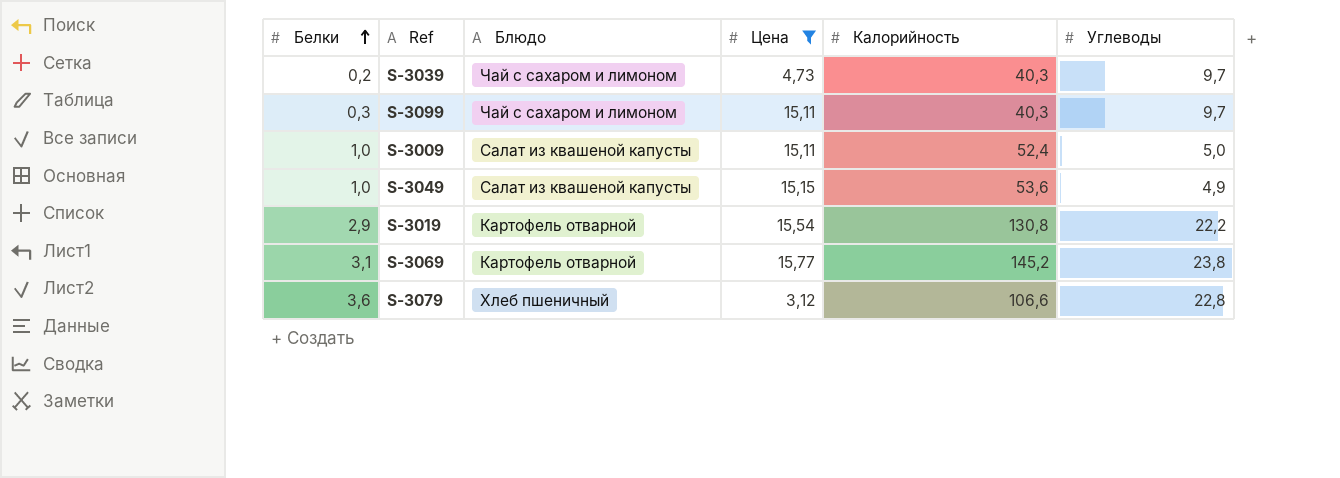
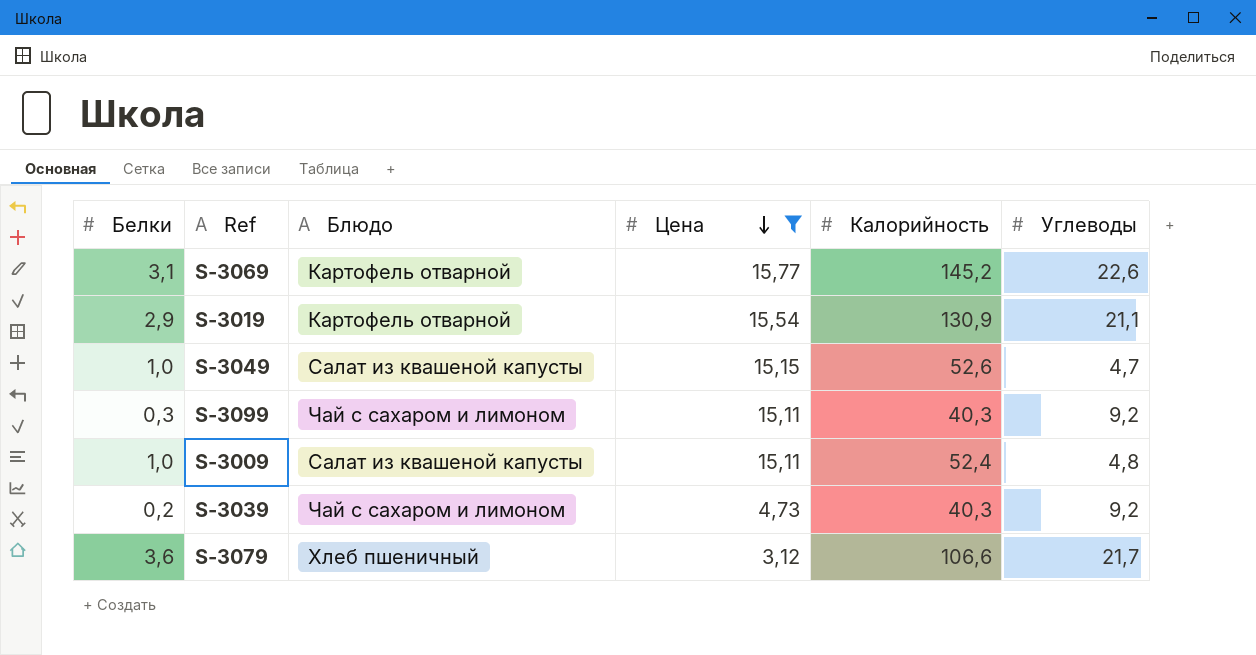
row order: Белки ascending -> Цена descending
S-3069 | Углеводы: 23,8 -> 22,6
S-3019 | Калорийность: 130,8 -> 130,9
S-3019 | Углеводы: 22,2 -> 21,1
S-3049 | Калорийность: 53,6 -> 52,6
S-3049 | Углеводы: 4,9 -> 4,7
S-3099 | Углеводы: 9,7 -> 9,2
S-3009 | Углеводы: 5,0 -> 4,8
S-3039 | Углеводы: 9,7 -> 9,2
S-3079 | Углеводы: 22,8 -> 21,7

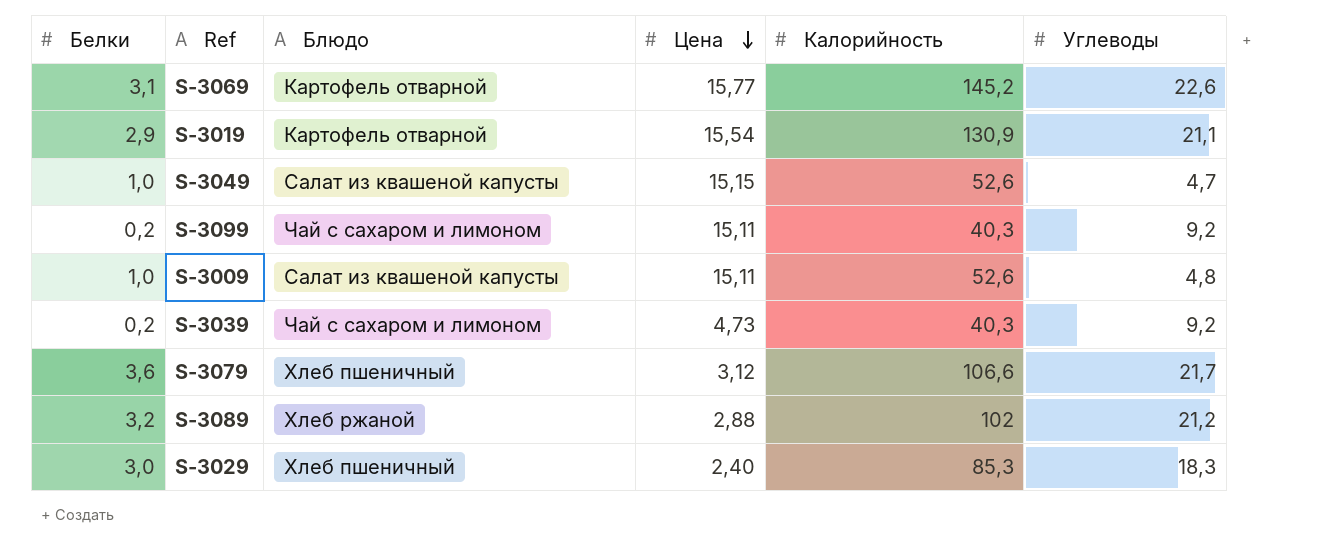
filter: Цена >= 3,12 -> none
S-3099 | Белки: 0,3 -> 0,2
S-3009 | Калорийность: 52,4 -> 52,6

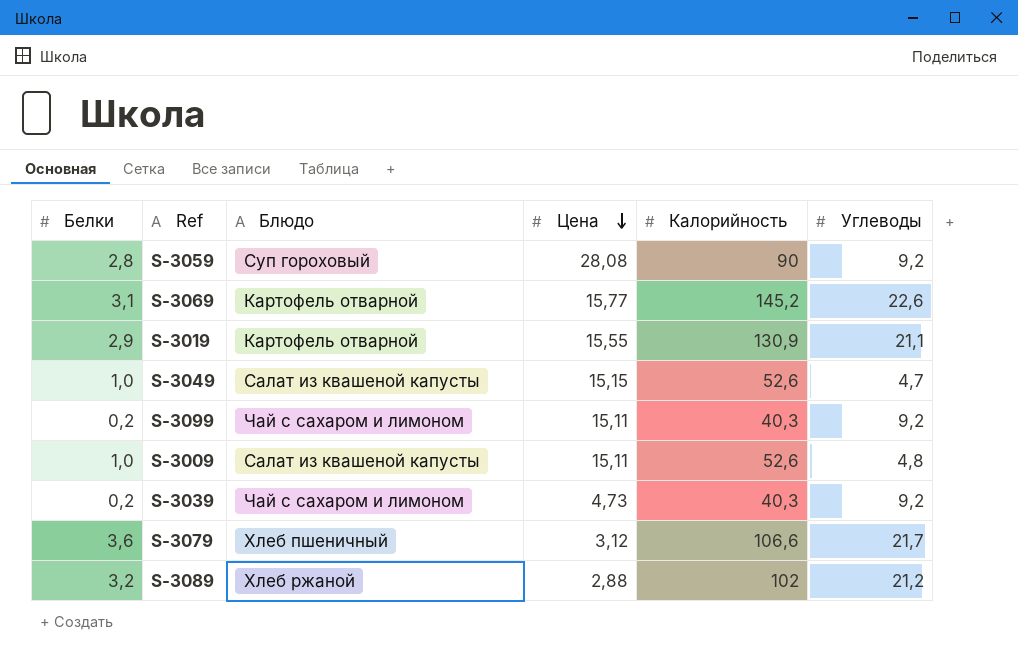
row S-3029: 3,0 | Хлеб пшеничный | 2,40 | 85,3 | 18,3 -> none
row S-3059: none -> 2,8 | Суп гороховый | 28,08 | 90 | 9,2
S-3019 | Цена: 15,54 -> 15,55

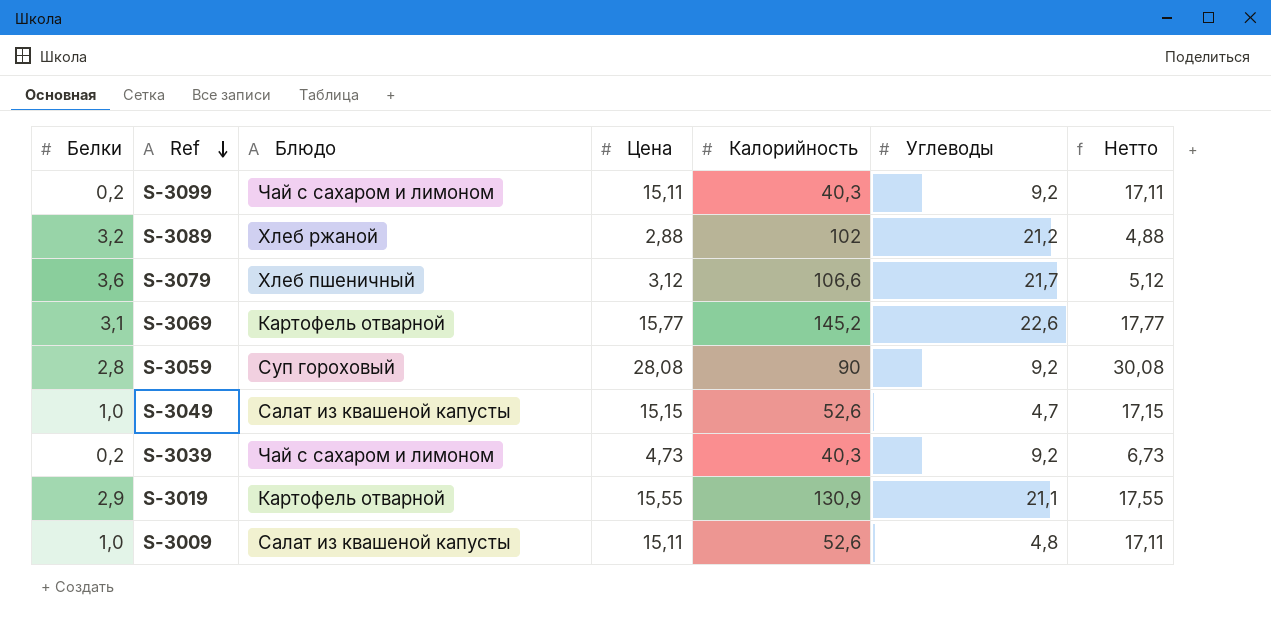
row order: Цена descending -> Ref descending
column Нетто | formula: none -> [Цена] + 2

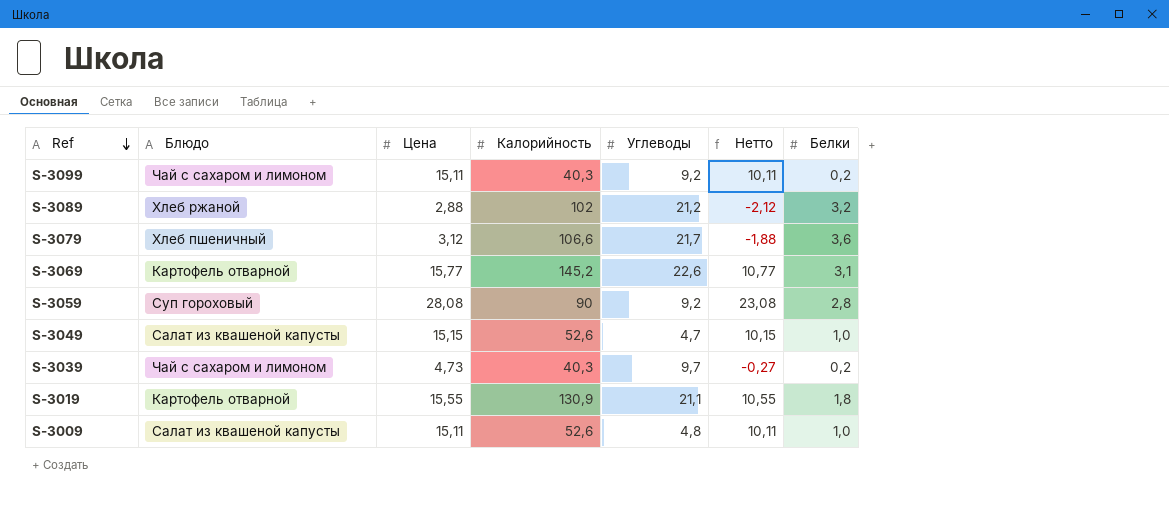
column Нетто | formula: [Цена] + 2 -> [Цена] - 5
column Белки | position: 1 -> 7
S-3039 | Углеводы: 9,2 -> 9,7
S-3019 | Белки: 2,9 -> 1,8

